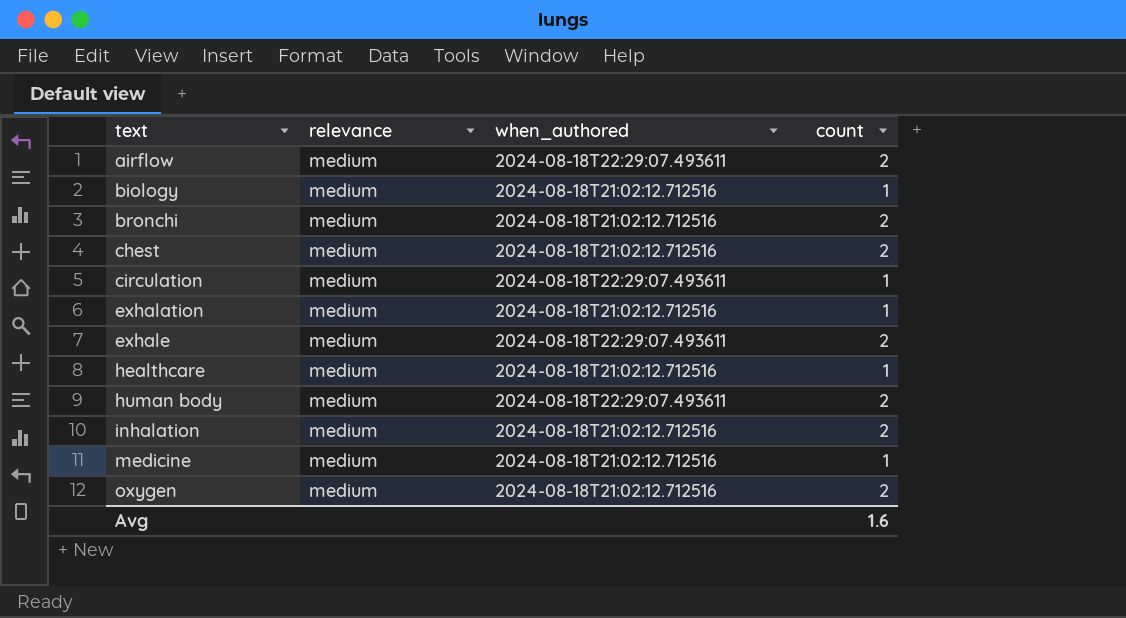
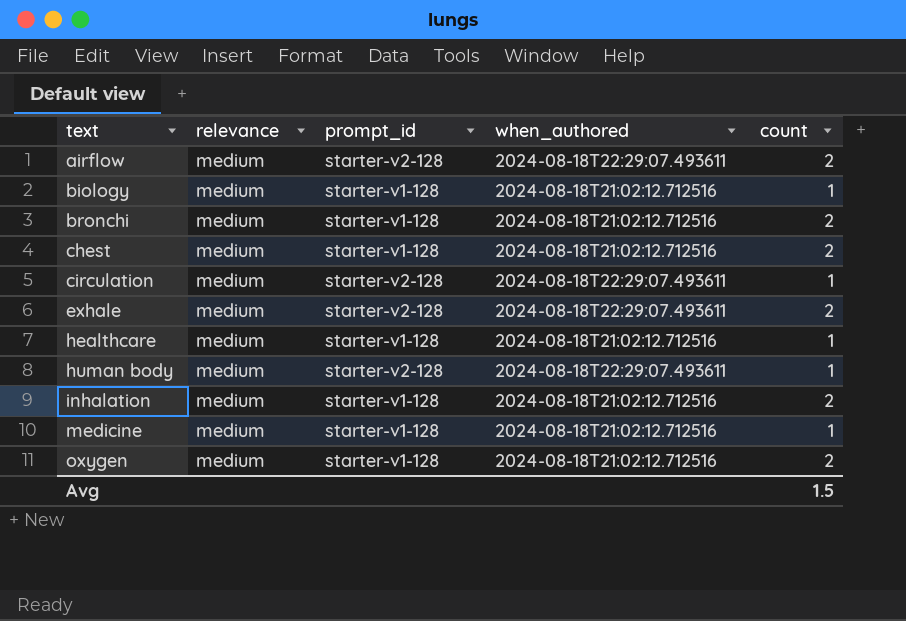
column prompt_id | position: none -> 3
row exhalation: medium | 2024-08-18T21:02:12.712516 | 1 -> none
human body | count: 2 -> 1
Avg | count: 1.6 -> 1.5

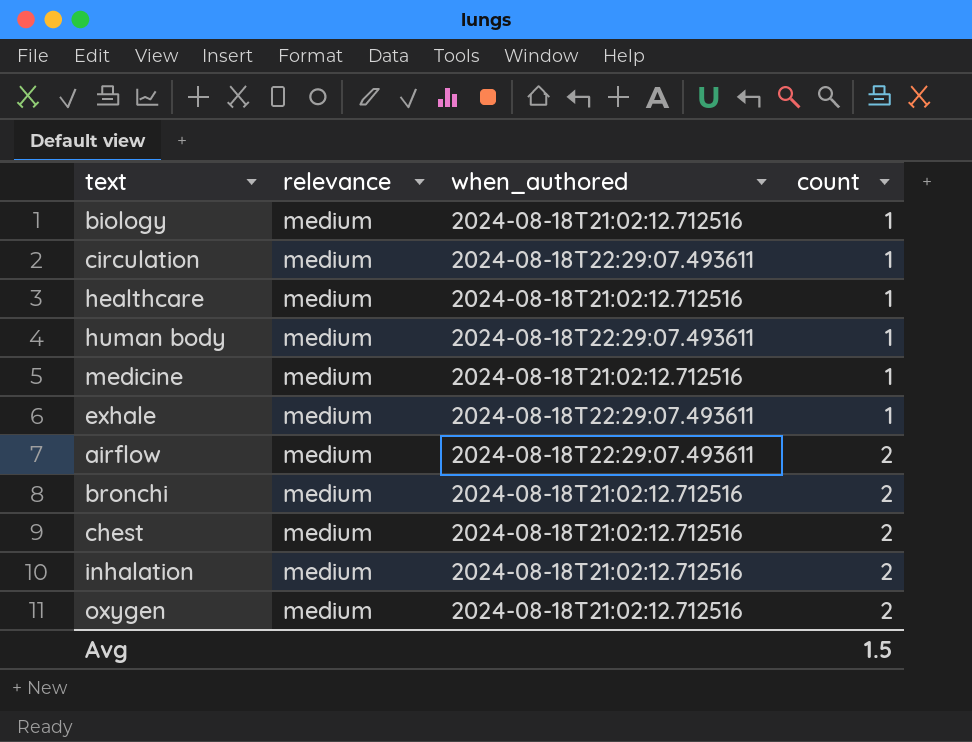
row order: text ascending -> count ascending
column prompt_id | position: 3 -> none
exhale | count: 2 -> 1

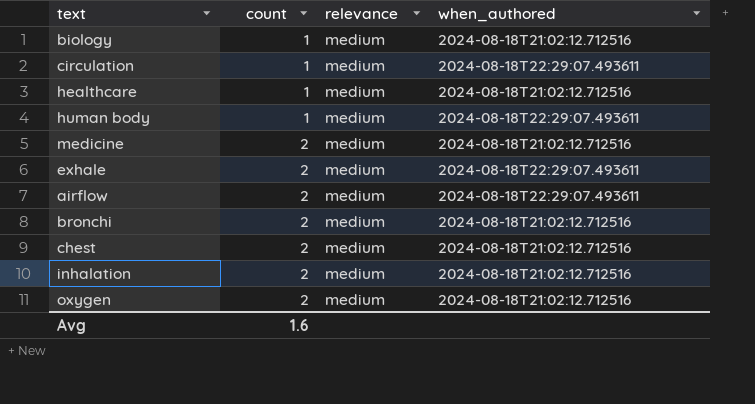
column count | position: 4 -> 2
medicine | count: 1 -> 2
exhale | count: 1 -> 2
Avg | count: 1.5 -> 1.6

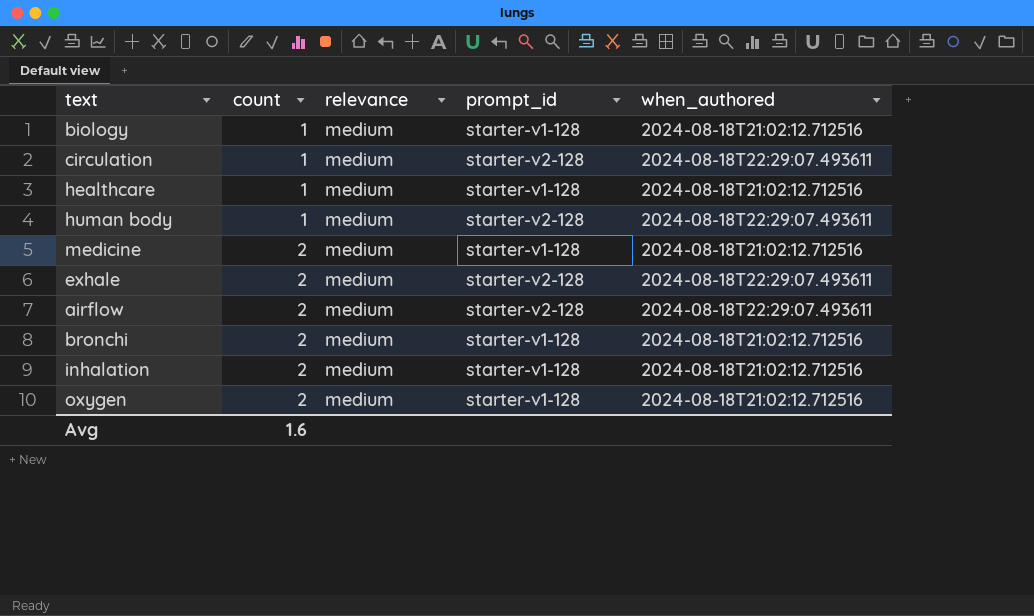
column prompt_id | position: none -> 4
row chest: 2 | medium | 2024-08-18T21:02:12.712516 -> none

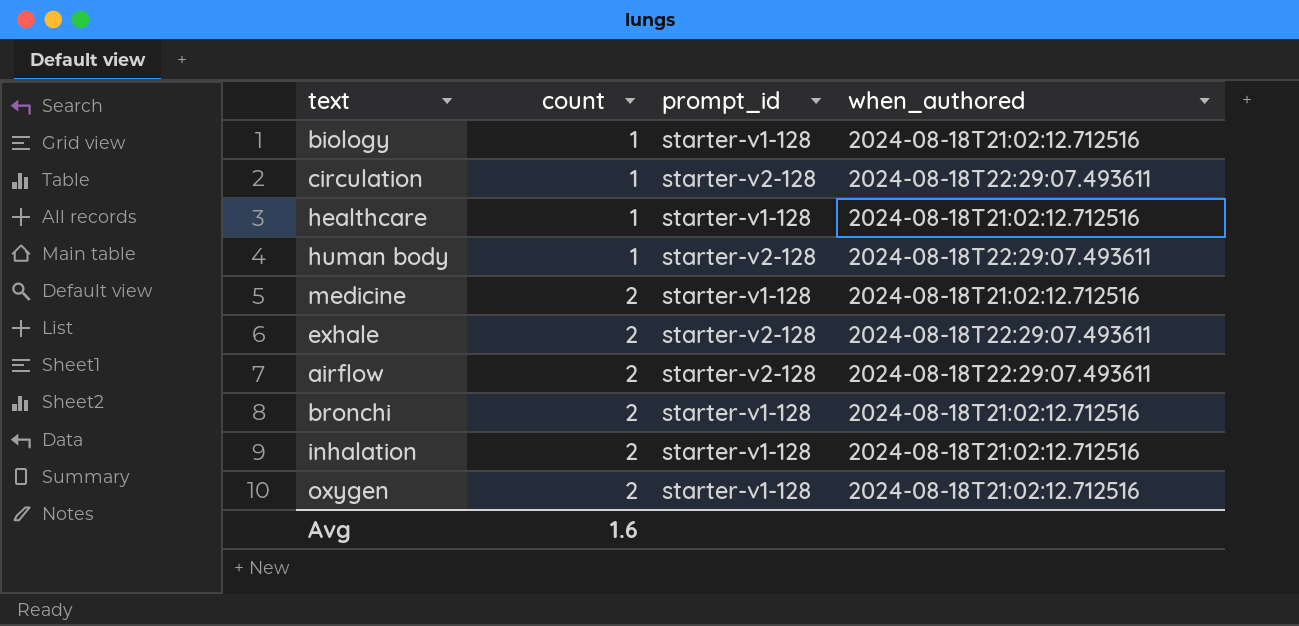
column relevance | position: 3 -> none

